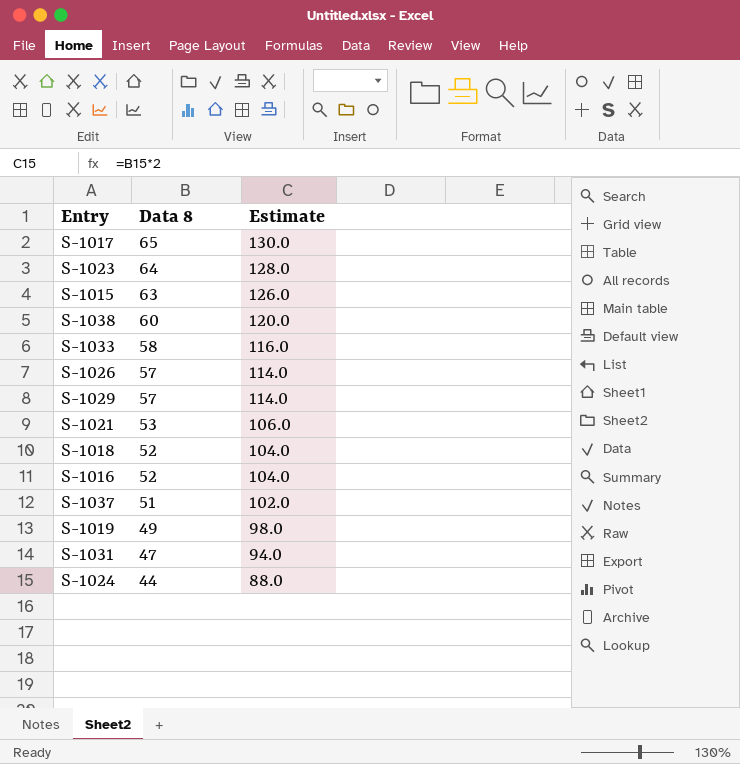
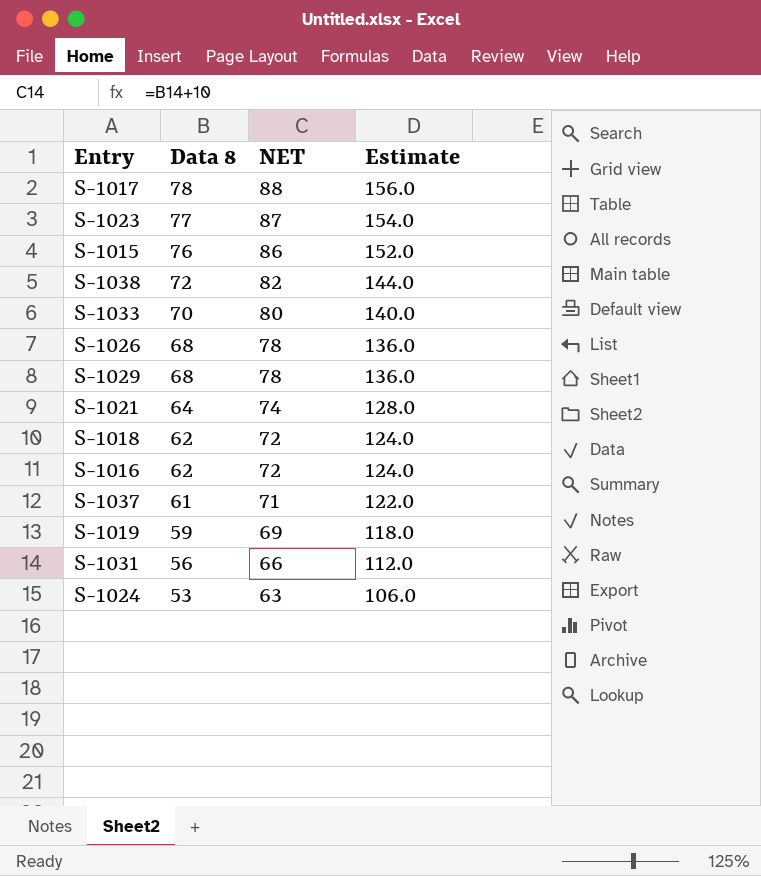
column NET | formula: none -> [Data 8] + 10
S-1017 | Data 8: 65 -> 78
S-1017 | Estimate: 130.0 -> 156.0
S-1023 | Data 8: 64 -> 77
S-1023 | Estimate: 128.0 -> 154.0
S-1015 | Data 8: 63 -> 76
S-1015 | Estimate: 126.0 -> 152.0
S-1038 | Data 8: 60 -> 72
S-1038 | Estimate: 120.0 -> 144.0
S-1033 | Data 8: 58 -> 70
S-1033 | Estimate: 116.0 -> 140.0
S-1026 | Data 8: 57 -> 68
S-1026 | Estimate: 114.0 -> 136.0
S-1029 | Data 8: 57 -> 68
S-1029 | Estimate: 114.0 -> 136.0
S-1021 | Data 8: 53 -> 64
S-1021 | Estimate: 106.0 -> 128.0
S-1018 | Data 8: 52 -> 62
S-1018 | Estimate: 104.0 -> 124.0
S-1016 | Data 8: 52 -> 62
S-1016 | Estimate: 104.0 -> 124.0
S-1037 | Data 8: 51 -> 61
S-1037 | Estimate: 102.0 -> 122.0
S-1019 | Data 8: 49 -> 59
S-1019 | Estimate: 98.0 -> 118.0
S-1031 | Data 8: 47 -> 56
S-1031 | Estimate: 94.0 -> 112.0
S-1024 | Data 8: 44 -> 53
S-1024 | Estimate: 88.0 -> 106.0

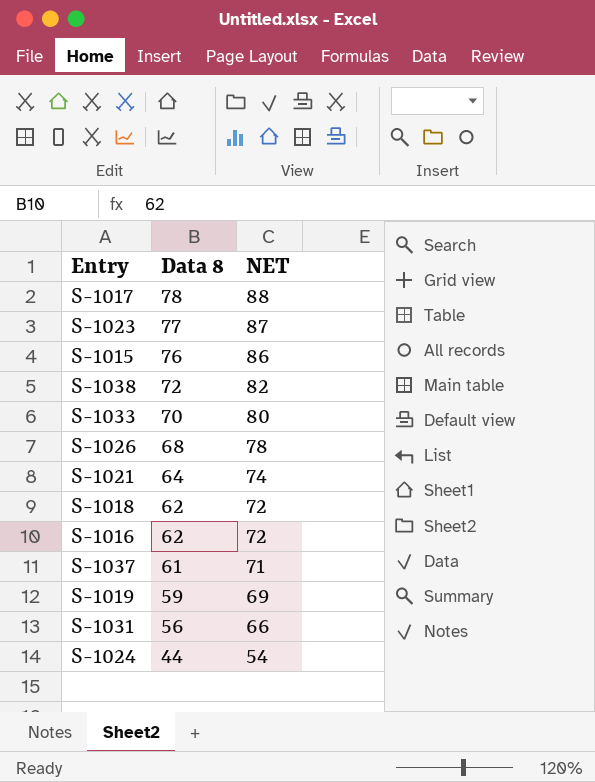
column Estimate | formula: [Data 8] * 2 -> none
row S-1029: 68 | 78 | 136.0 -> none
S-1024 | Data 8: 53 -> 44
S-1024 | NET: 63 -> 54

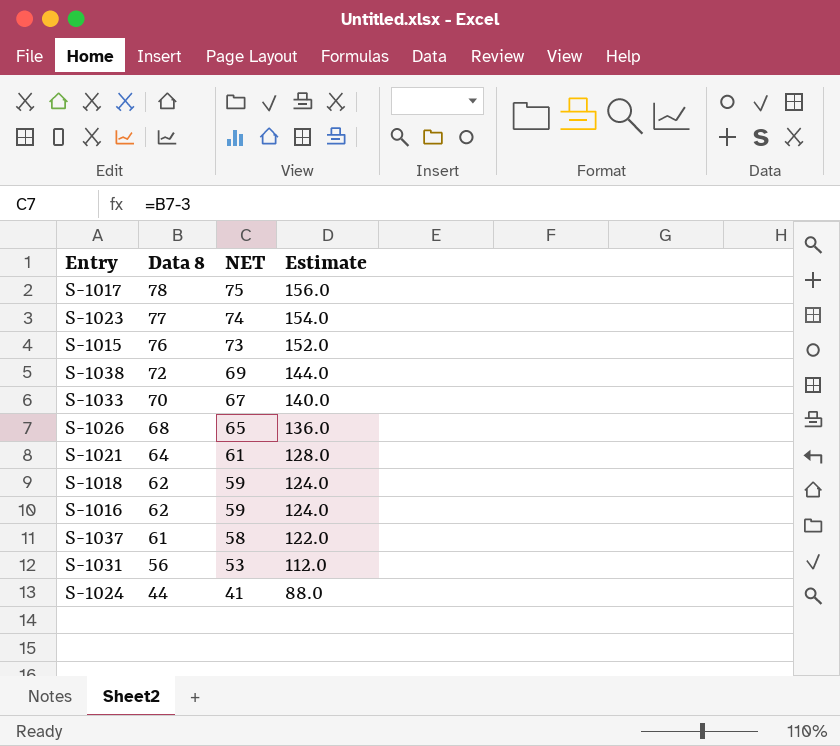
column NET | formula: [Data 8] + 10 -> [Data 8] - 3
column Estimate | formula: none -> [Data 8] * 2
row S-1019: 59 | 69 -> none

